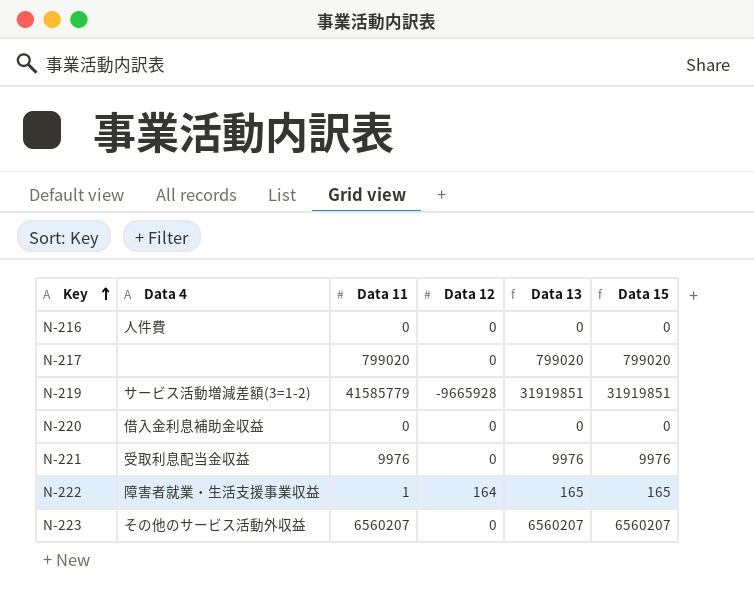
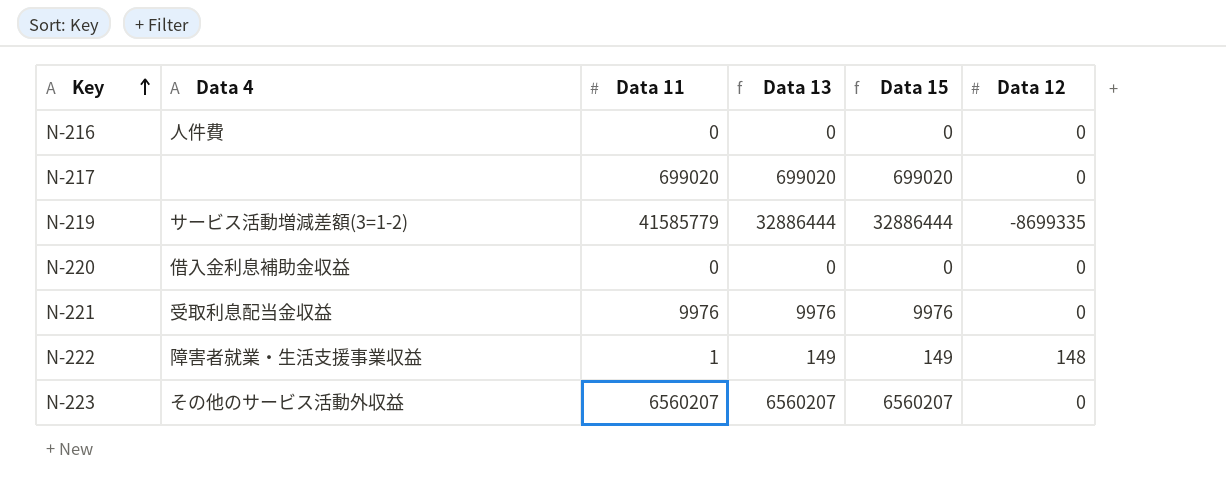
column Data 12 | position: 4 -> 6
N-217 | Data 11: 799020 -> 699020
N-217 | Data 13: 799020 -> 699020
N-217 | Data 15: 799020 -> 699020
N-219 | Data 13: 31919851 -> 32886444
N-219 | Data 15: 31919851 -> 32886444
N-219 | Data 12: -9665928 -> -8699335
N-222 | Data 13: 165 -> 149
N-222 | Data 15: 165 -> 149
N-222 | Data 12: 164 -> 148

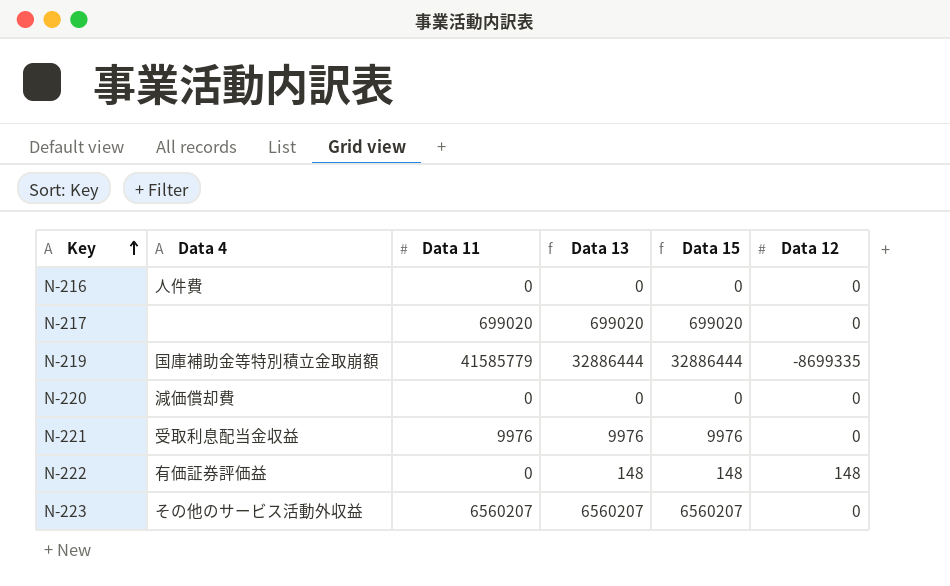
N-219 | Data 4: サービス活動増減差額(3=1-2) -> 国庫補助金等特別積立金取崩額
N-220 | Data 4: 借入金利息補助金収益 -> 減価償却費
N-222 | Data 4: 障害者就業・生活支援事業収益 -> 有価証券評価益
N-222 | Data 11: 1 -> 0
N-222 | Data 13: 149 -> 148
N-222 | Data 15: 149 -> 148

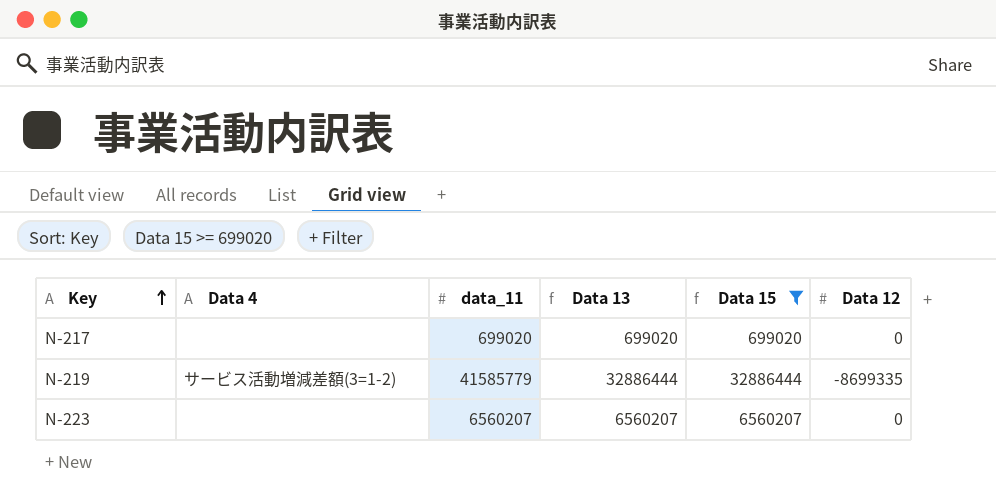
filter: none -> Data 15 >= 699020
column name: Data 11 -> data_11
N-219 | Data 4: 国庫補助金等特別積立金取崩額 -> サービス活動増減差額(3=1-2)
N-223 | Data 4: その他のサービス活動外収益 -> none

